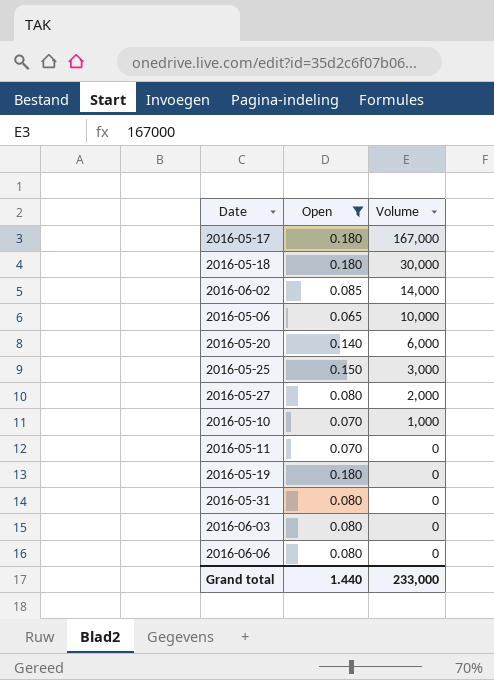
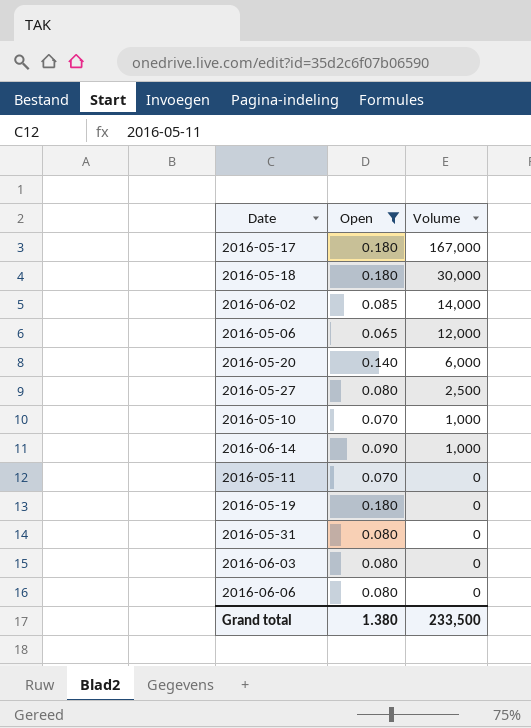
row 2016-05-25: 0.150 | 3,000 -> none
2016-05-06 | Volume: 10,000 -> 12,000
2016-05-27 | Volume: 2,000 -> 2,500
row 2016-06-14: none -> 0.090 | 1,000
Grand total | Open: 1.440 -> 1.380
Grand total | Volume: 233,000 -> 233,500

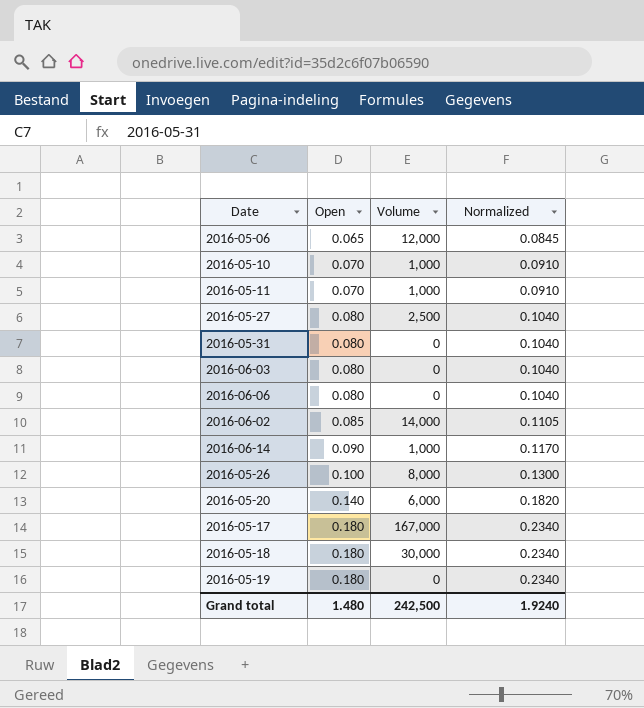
filter: Open != 0.100 -> none
row order: Volume descending -> Open ascending
column Normalized | formula: none -> [Open] * 1.3
2016-05-11 | Volume: 0 -> 1,000
Grand total | Open: 1.380 -> 1.480
Grand total | Volume: 233,500 -> 242,500

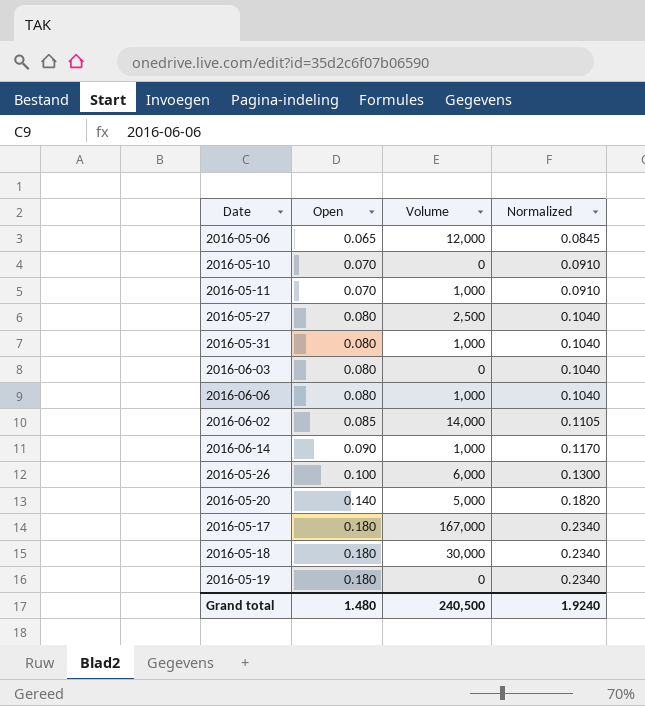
2016-05-10 | Volume: 1,000 -> 0
2016-05-31 | Volume: 0 -> 1,000
2016-06-06 | Volume: 0 -> 1,000
2016-05-26 | Volume: 8,000 -> 6,000
2016-05-20 | Volume: 6,000 -> 5,000
Grand total | Volume: 242,500 -> 240,500

